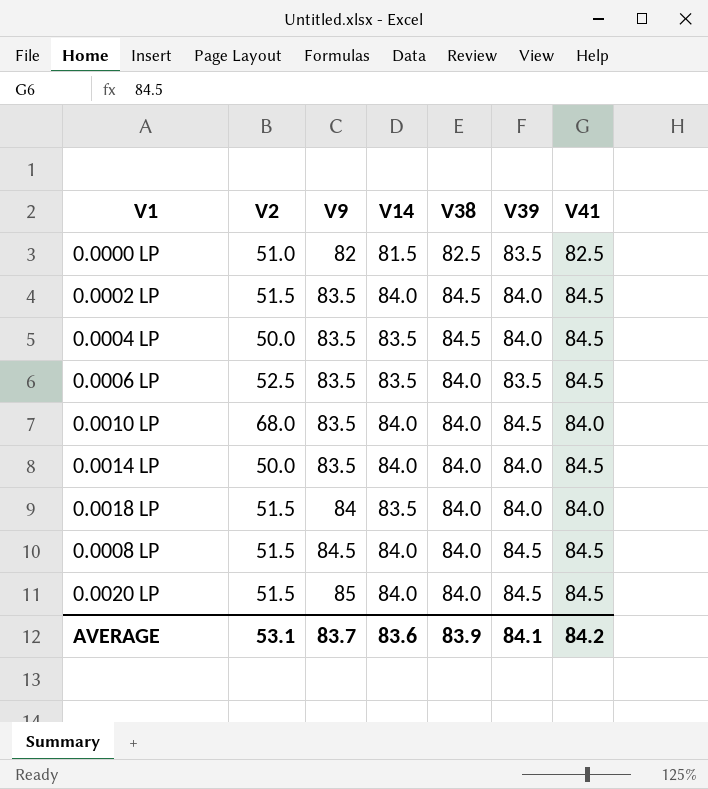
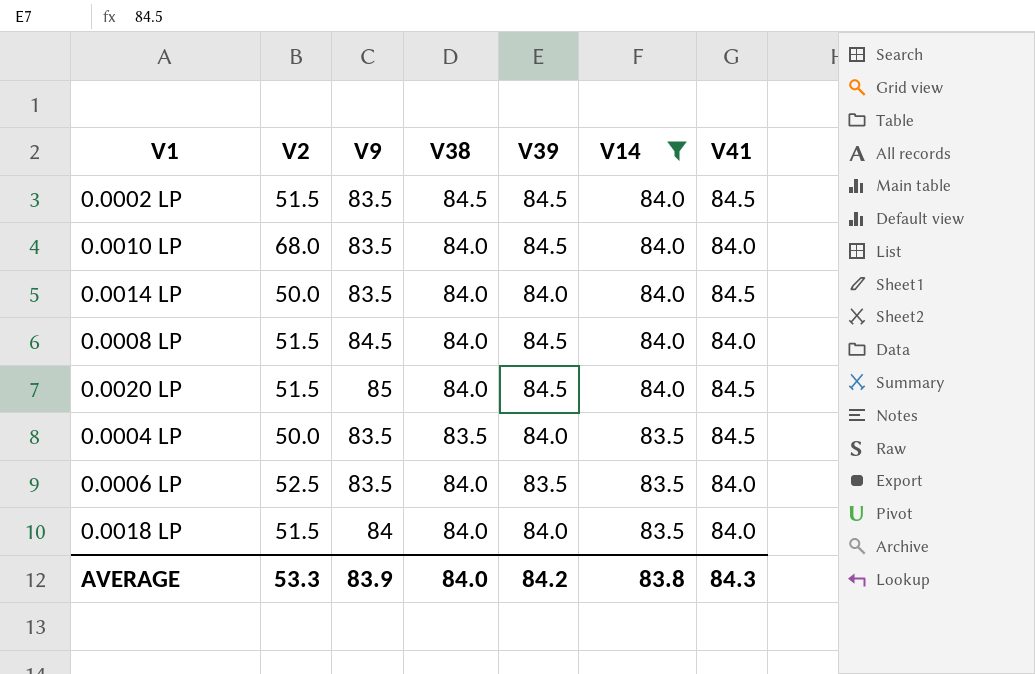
filter: none -> V14 != 81.5
row order: V9 ascending -> V14 descending
column V14 | position: 4 -> 6
0.0002 LP | V39: 84.0 -> 84.5
0.0008 LP | V41: 84.5 -> 84.0
0.0004 LP | V38: 84.5 -> 83.5
0.0006 LP | V41: 84.5 -> 84.0
AVERAGE | V2: 53.1 -> 53.3
AVERAGE | V9: 83.7 -> 83.9
AVERAGE | V38: 83.9 -> 84.0
AVERAGE | V39: 84.1 -> 84.2
AVERAGE | V14: 83.6 -> 83.8
AVERAGE | V41: 84.2 -> 84.3

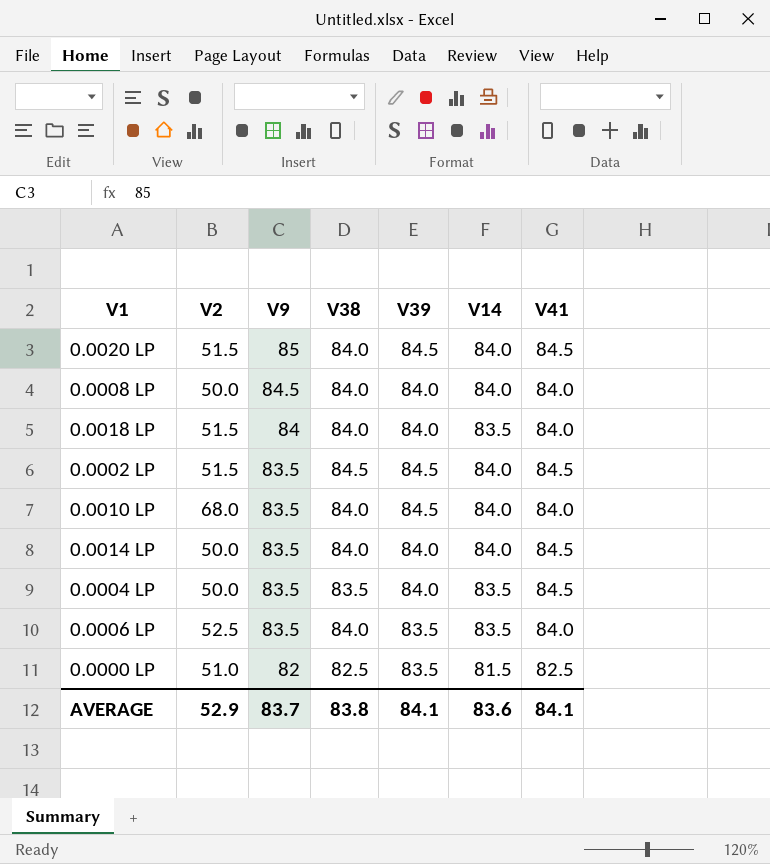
filter: V14 != 81.5 -> none
row order: V14 descending -> V9 descending
0.0008 LP | V2: 51.5 -> 50.0
0.0008 LP | V39: 84.5 -> 84.0
AVERAGE | V2: 53.3 -> 52.9
AVERAGE | V9: 83.9 -> 83.7
AVERAGE | V38: 84.0 -> 83.8
AVERAGE | V39: 84.2 -> 84.1
AVERAGE | V14: 83.8 -> 83.6
AVERAGE | V41: 84.3 -> 84.1

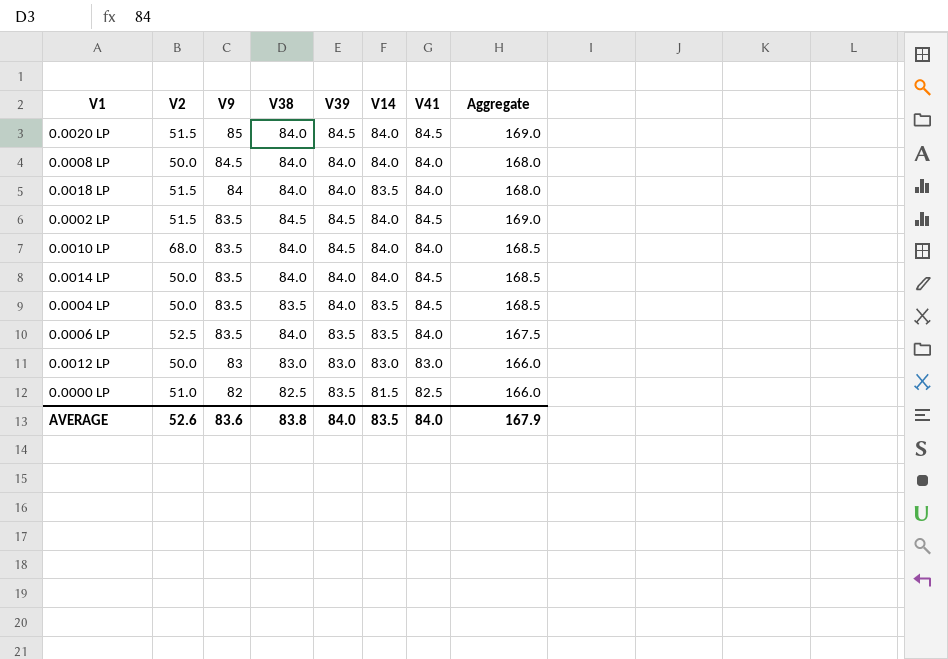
column Aggregate | formula: none -> [V39] + [V41]
row 0.0012 LP: none -> 50.0 | 83 | 83.0 | 83.0 | 83.0 | 83.0 | 166.0
AVERAGE | V2: 52.9 -> 52.6
AVERAGE | V9: 83.7 -> 83.6
AVERAGE | V39: 84.1 -> 84.0
AVERAGE | V14: 83.6 -> 83.5
AVERAGE | V41: 84.1 -> 84.0

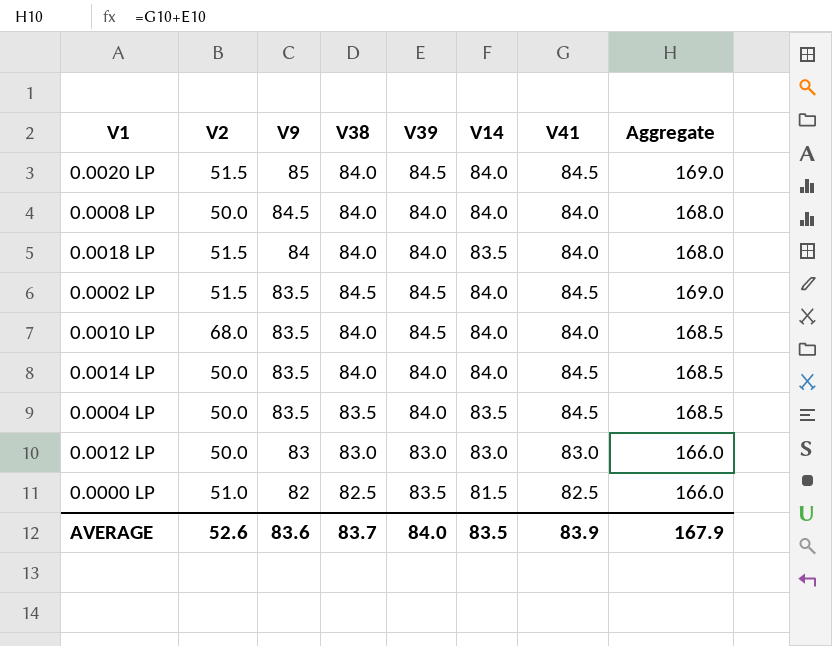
row 0.0006 LP: 52.5 | 83.5 | 84.0 | 83.5 | 83.5 | 84.0 | 167.5 -> none
AVERAGE | V38: 83.8 -> 83.7
AVERAGE | V41: 84.0 -> 83.9

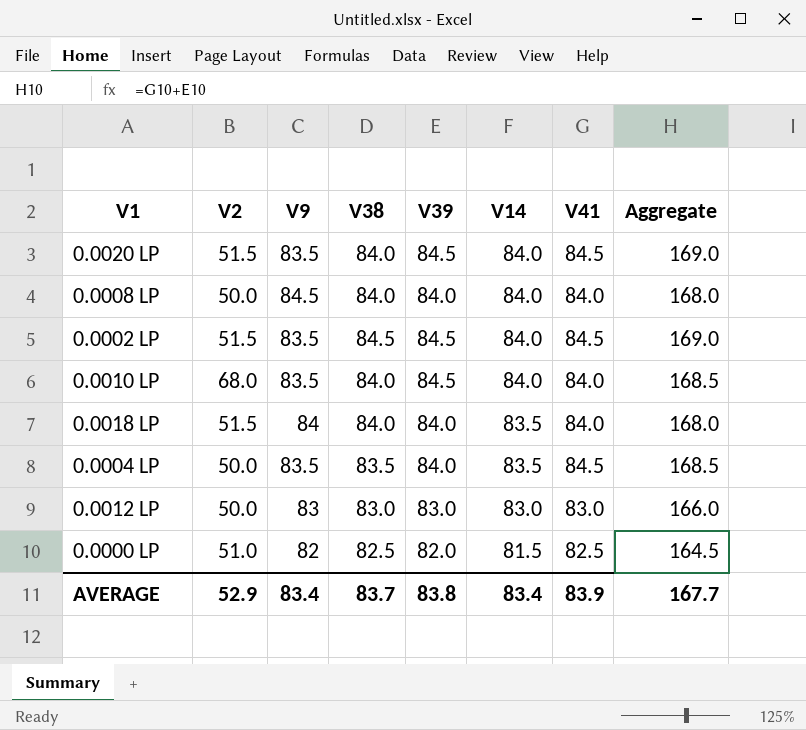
row order: V9 descending -> V14 descending
row 0.0014 LP: 50.0 | 83.5 | 84.0 | 84.0 | 84.0 | 84.5 | 168.5 -> none
0.0020 LP | V9: 85 -> 83.5
0.0000 LP | V39: 83.5 -> 82.0
0.0000 LP | Aggregate: 166.0 -> 164.5
AVERAGE | V2: 52.6 -> 52.9
AVERAGE | V9: 83.6 -> 83.4
AVERAGE | V39: 84.0 -> 83.8
AVERAGE | V14: 83.5 -> 83.4
AVERAGE | Aggregate: 167.9 -> 167.7

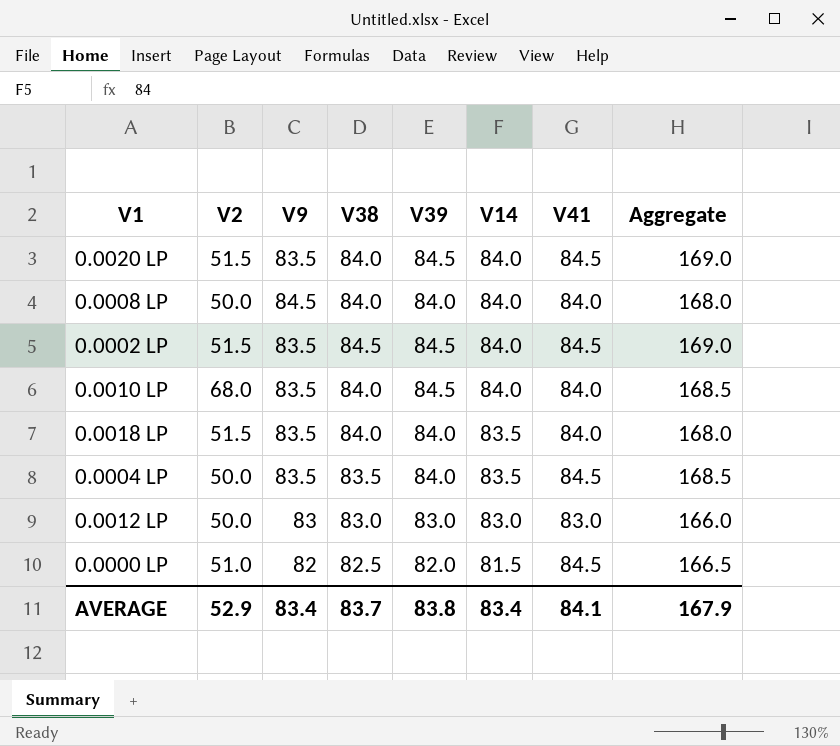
0.0018 LP | V9: 84 -> 83.5
0.0000 LP | V41: 82.5 -> 84.5
0.0000 LP | Aggregate: 164.5 -> 166.5
AVERAGE | V41: 83.9 -> 84.1
AVERAGE | Aggregate: 167.7 -> 167.9

